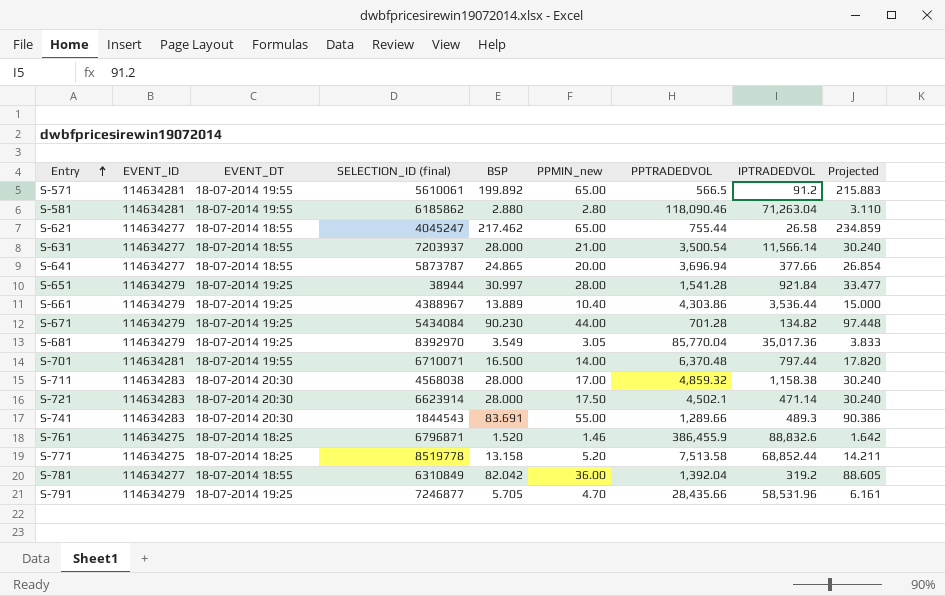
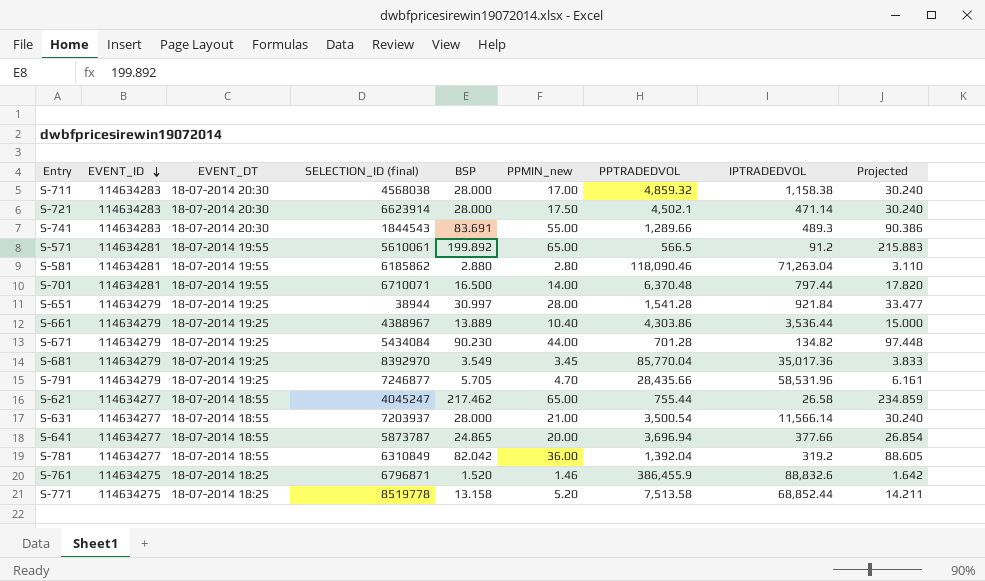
row order: Entry ascending -> EVENT_ID descending
S-681 | PPMIN_new: 3.05 -> 3.45

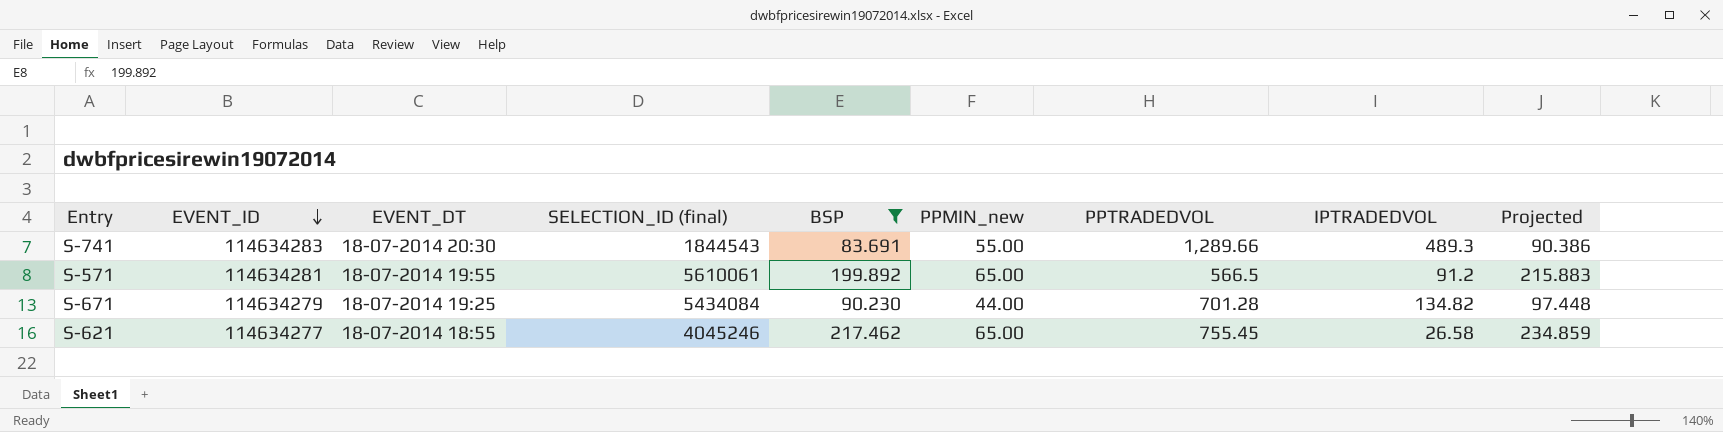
filter: none -> BSP >= 83.691
S-621 | SELECTION_ID (final): 4045247 -> 4045246
S-621 | PPTRADEDVOL: 755.44 -> 755.45

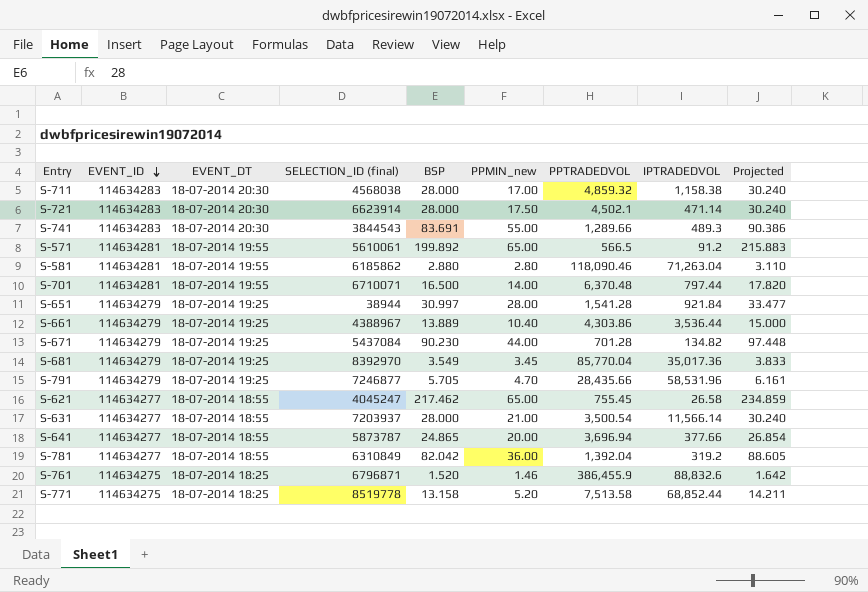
filter: BSP >= 83.691 -> none
S-741 | SELECTION_ID (final): 1844543 -> 3844543
S-671 | SELECTION_ID (final): 5434084 -> 5437084
S-621 | SELECTION_ID (final): 4045246 -> 4045247

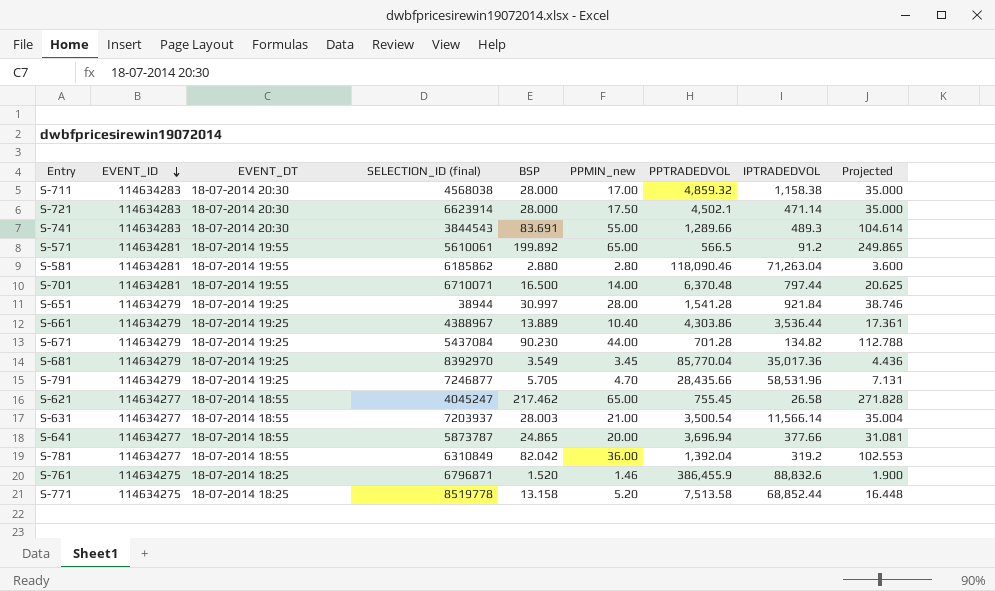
column Projected | formula: [BSP] * 1.08 -> [BSP] * 1.25
S-631 | BSP: 28.000 -> 28.003

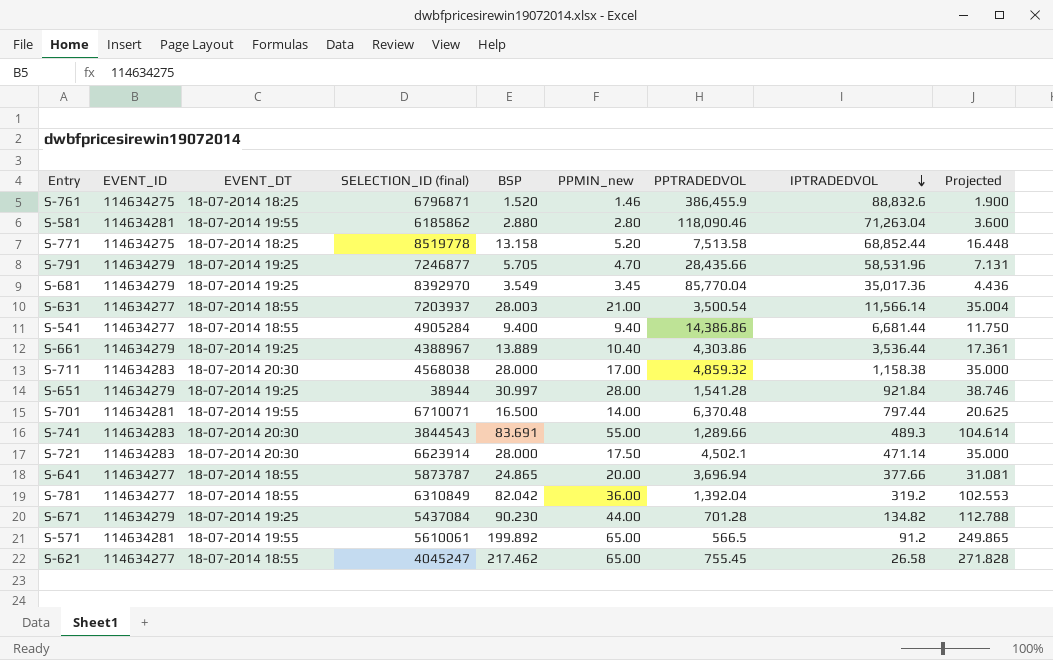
row order: EVENT_ID descending -> IPTRADEDVOL descending
row S-541: none -> 114634277 | 18-07-2014 18:55 | 4905284 | 9.400 | 9.40 | 14,386.86 | 6,681.44 | 11.750

